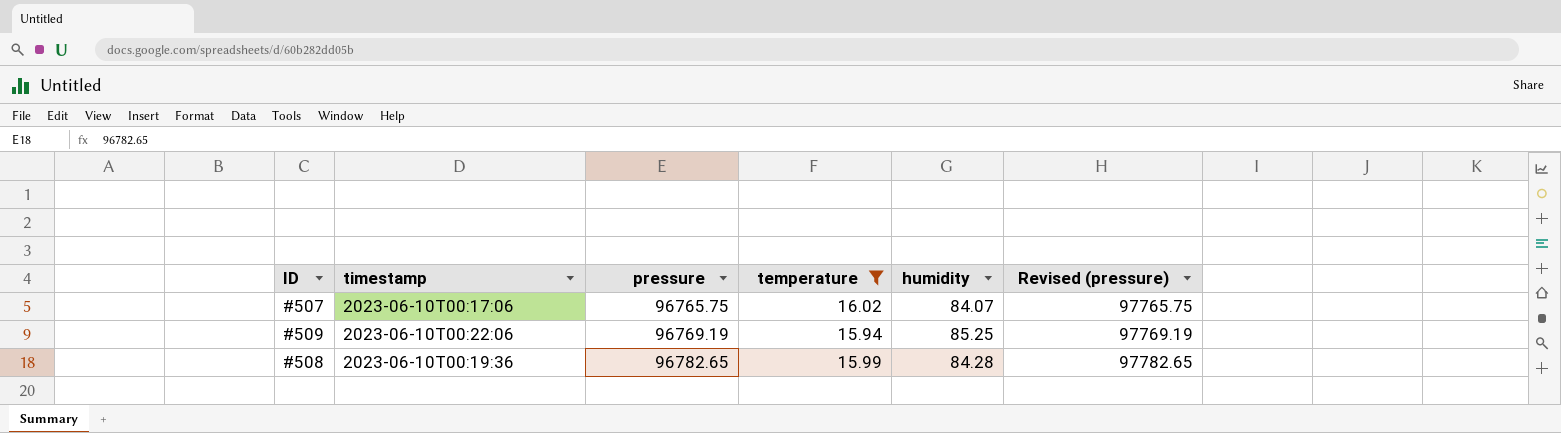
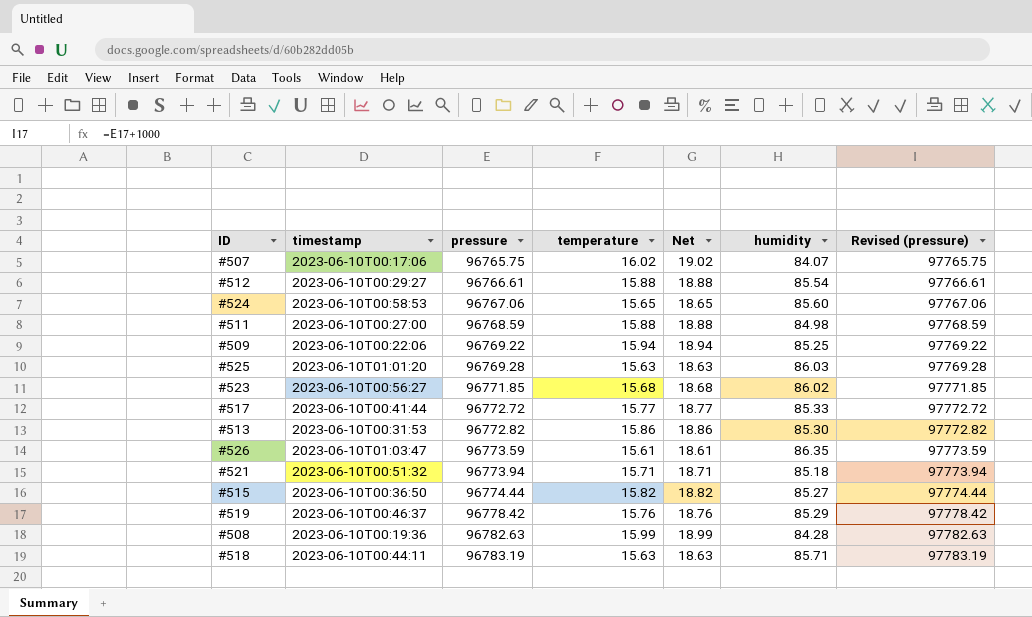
filter: temperature >= 15.94 -> none
column Net | formula: none -> [temperature] + 3
#509 | pressure: 96769.19 -> 96769.22
#509 | Revised (pressure): 97769.19 -> 97769.22
#508 | pressure: 96782.65 -> 96782.63
#508 | Revised (pressure): 97782.65 -> 97782.63

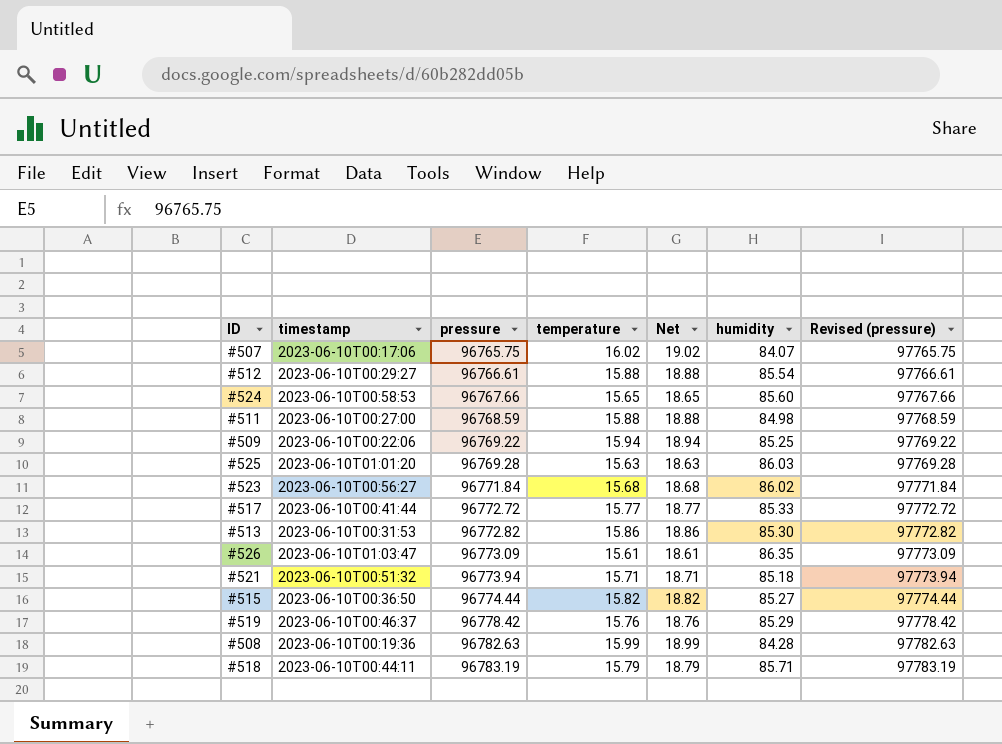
#524 | pressure: 96767.06 -> 96767.66
#524 | Revised (pressure): 97767.06 -> 97767.66
#523 | pressure: 96771.85 -> 96771.84
#523 | Revised (pressure): 97771.85 -> 97771.84
#526 | pressure: 96773.59 -> 96773.09
#526 | Revised (pressure): 97773.59 -> 97773.09
#518 | temperature: 15.63 -> 15.79
#518 | Net: 18.63 -> 18.79

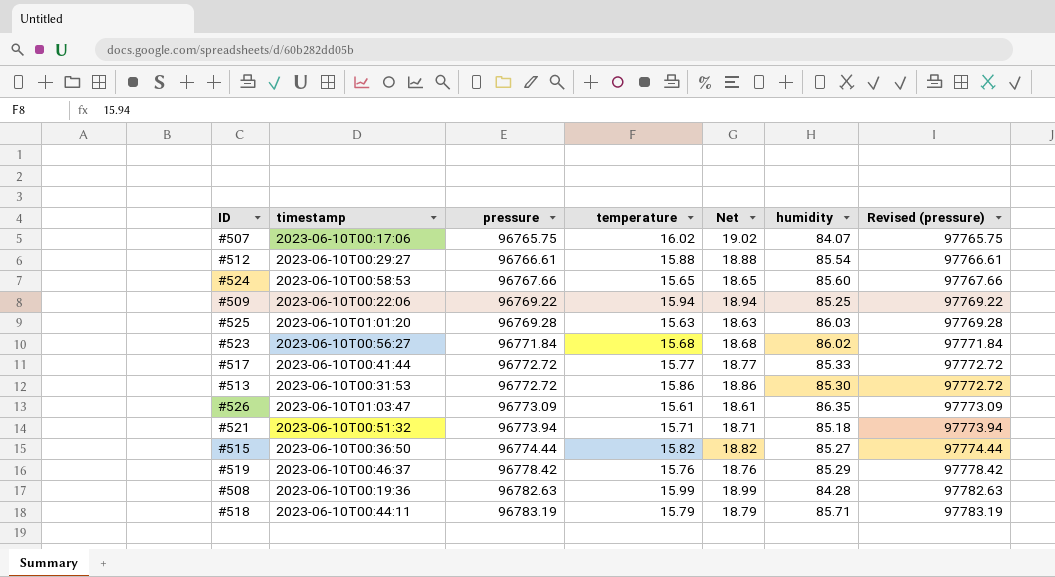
row #511: 2023-06-10T00:27:00 | 96768.59 | 15.88 | 18.88 | 84.98 | 97768.59 -> none
#513 | pressure: 96772.82 -> 96772.72
#513 | Revised (pressure): 97772.82 -> 97772.72

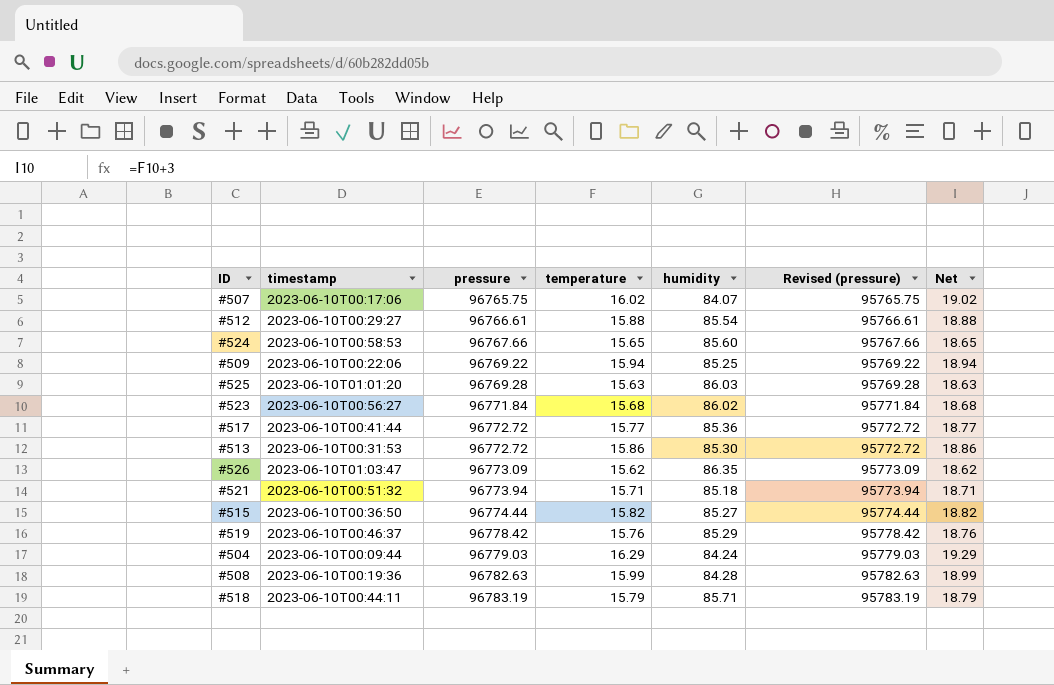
column Revised (pressure) | formula: [pressure] + 1000 -> [pressure] - 1000
column Net | position: 5 -> 7
#517 | humidity: 85.33 -> 85.36
#526 | temperature: 15.61 -> 15.62
#526 | Net: 18.61 -> 18.62
row #504: none -> 2023-06-10T00:09:44 | 96779.03 | 16.29 | 84.24 | 95779.03 | 19.29

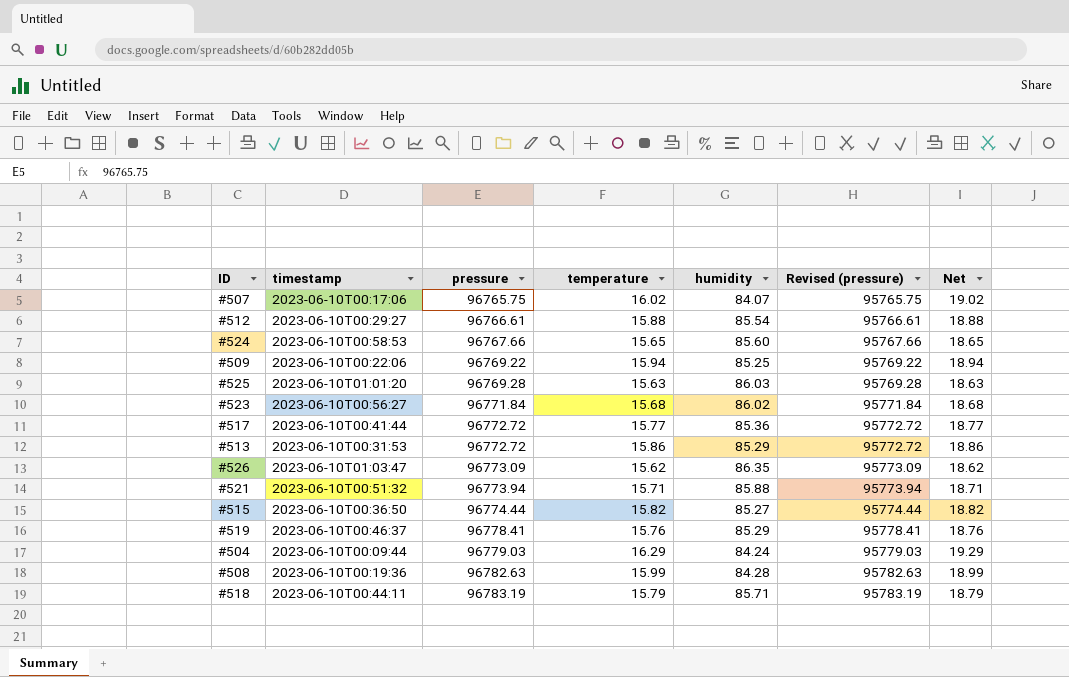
#513 | humidity: 85.30 -> 85.29
#521 | humidity: 85.18 -> 85.88
#519 | pressure: 96778.42 -> 96778.41
#519 | Revised (pressure): 95778.42 -> 95778.41

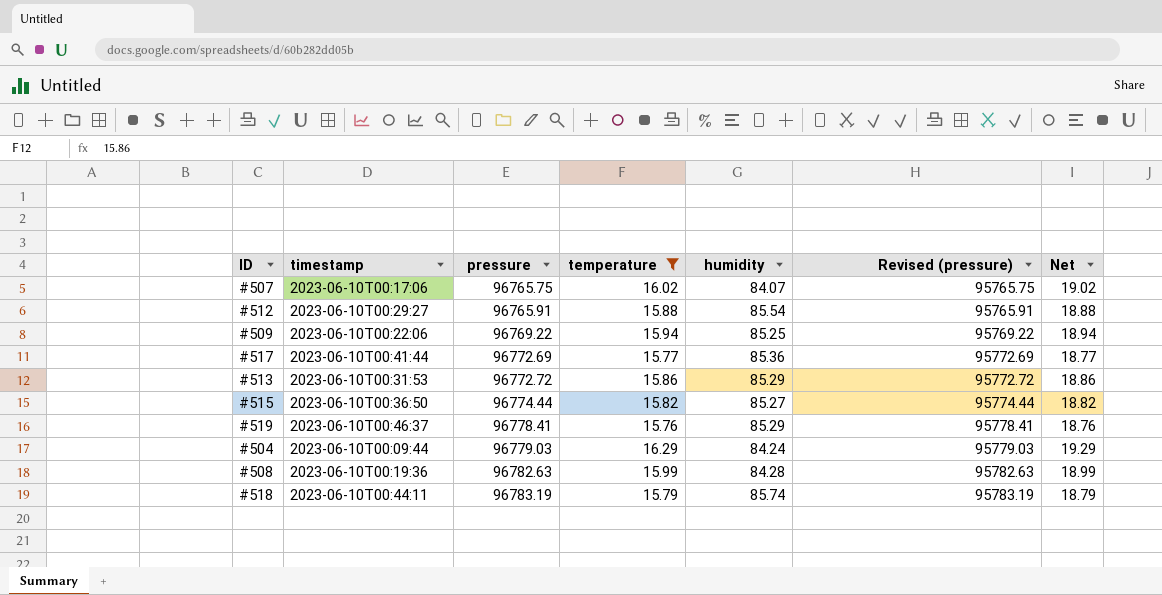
filter: none -> temperature >= 15.76
#512 | pressure: 96766.61 -> 96765.91
#512 | Revised (pressure): 95766.61 -> 95765.91
#517 | pressure: 96772.72 -> 96772.69
#517 | Revised (pressure): 95772.72 -> 95772.69
#518 | humidity: 85.71 -> 85.74

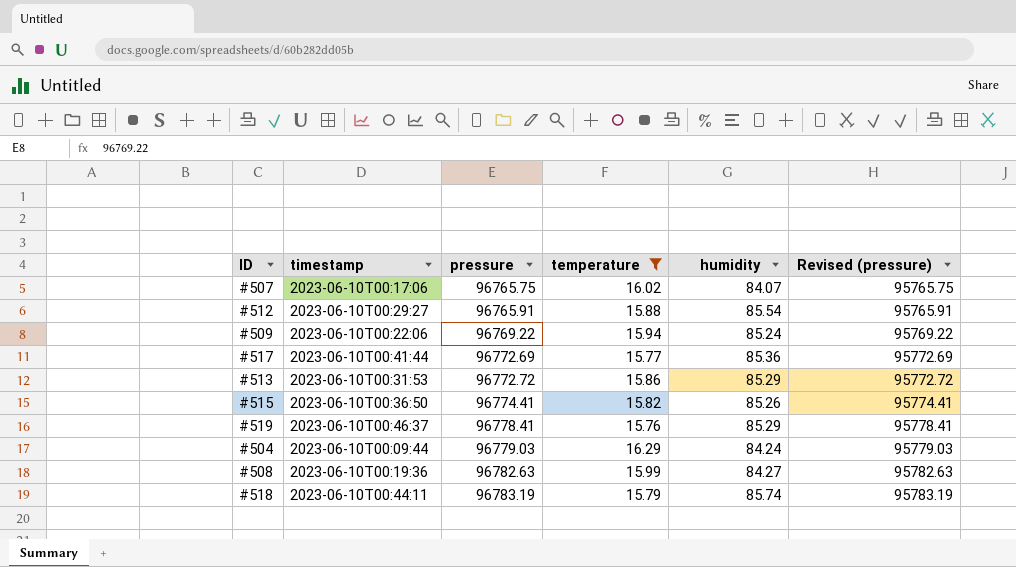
column Net | formula: [temperature] + 3 -> none
#509 | humidity: 85.25 -> 85.24
#515 | pressure: 96774.44 -> 96774.41
#515 | humidity: 85.27 -> 85.26
#515 | Revised (pressure): 95774.44 -> 95774.41
#508 | humidity: 84.28 -> 84.27

